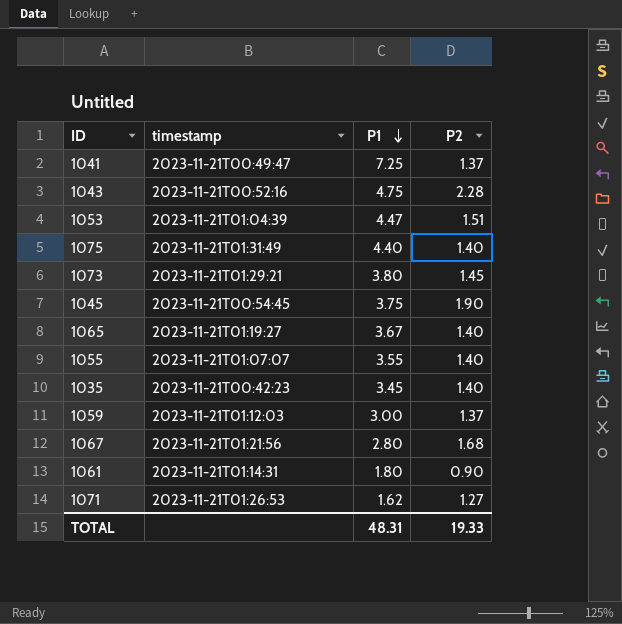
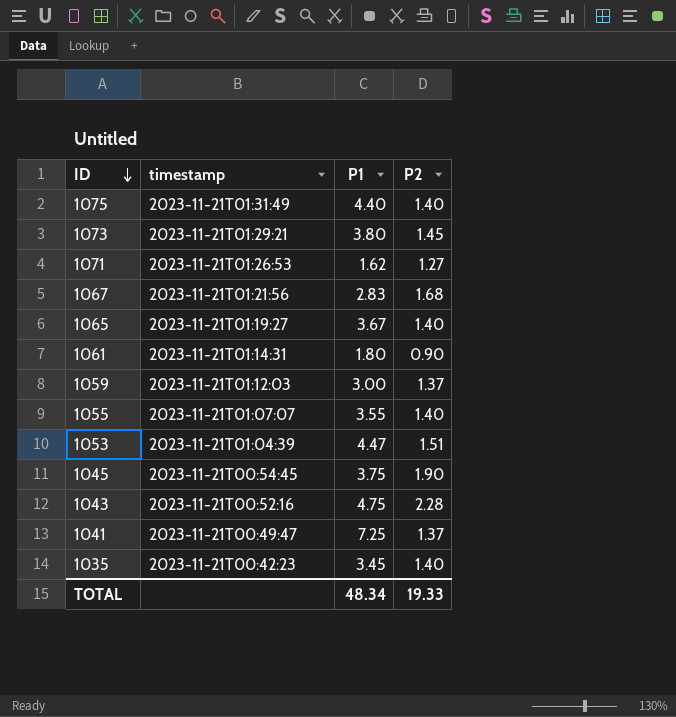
row order: P1 descending -> ID descending
1067 | P1: 2.80 -> 2.83
TOTAL | P1: 48.31 -> 48.34

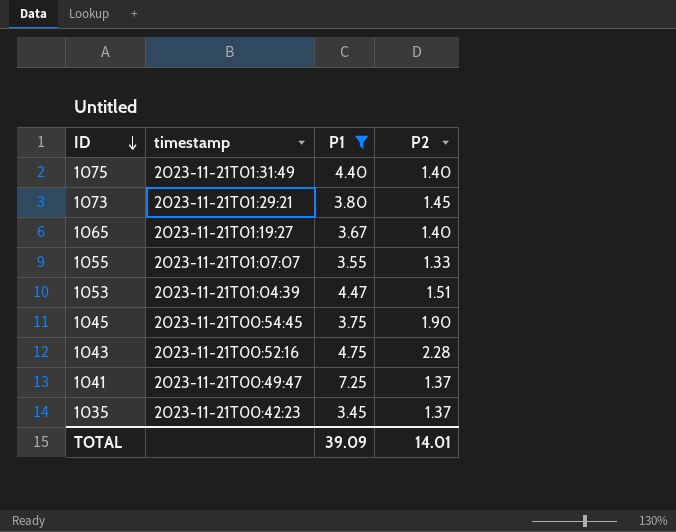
filter: none -> P1 >= 3.45
1055 | P2: 1.40 -> 1.33
1035 | P2: 1.40 -> 1.37
TOTAL | P1: 48.34 -> 39.09
TOTAL | P2: 19.33 -> 14.01

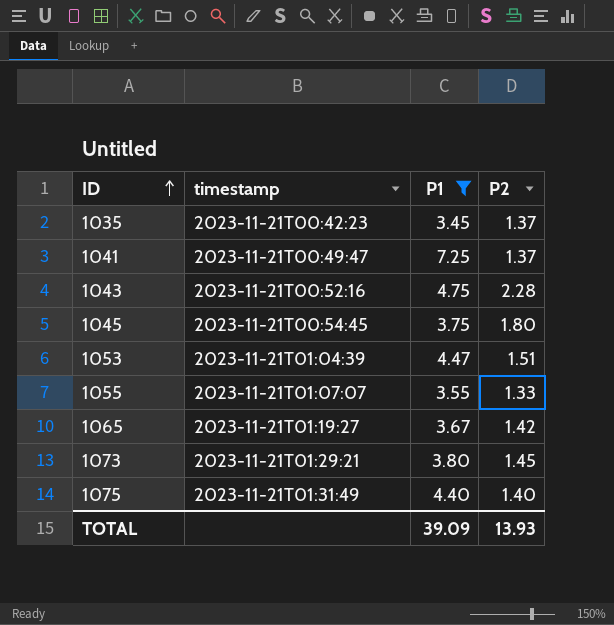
row order: ID descending -> ID ascending
1045 | P2: 1.90 -> 1.80
1065 | P2: 1.40 -> 1.42
TOTAL | P2: 14.01 -> 13.93

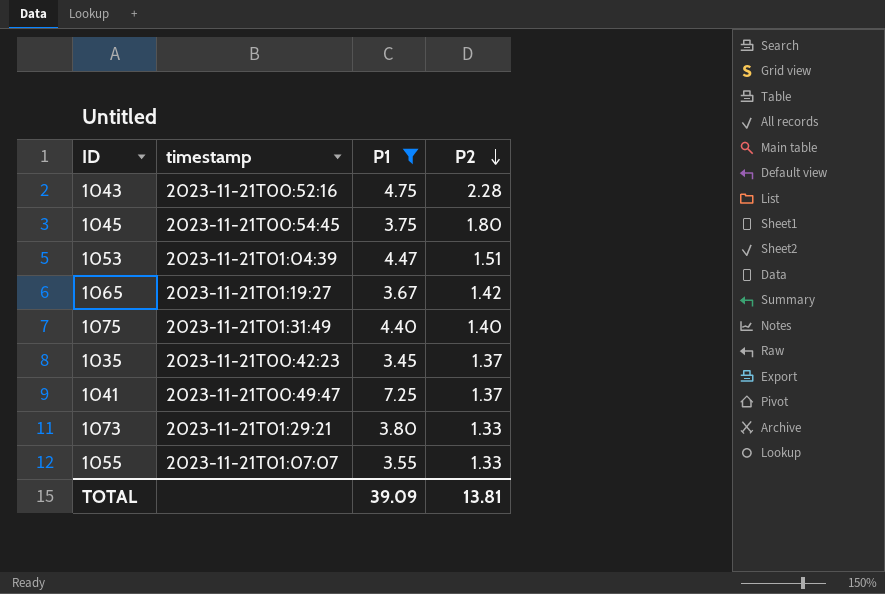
row order: ID ascending -> P2 descending
1073 | P2: 1.45 -> 1.33
TOTAL | P2: 13.93 -> 13.81

